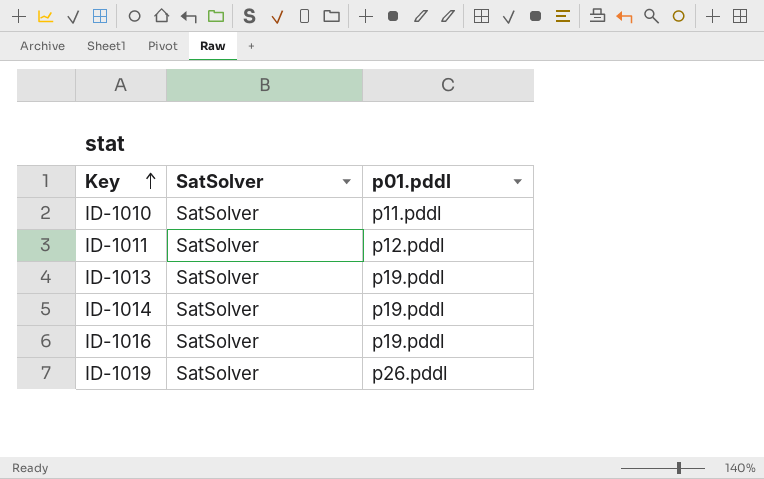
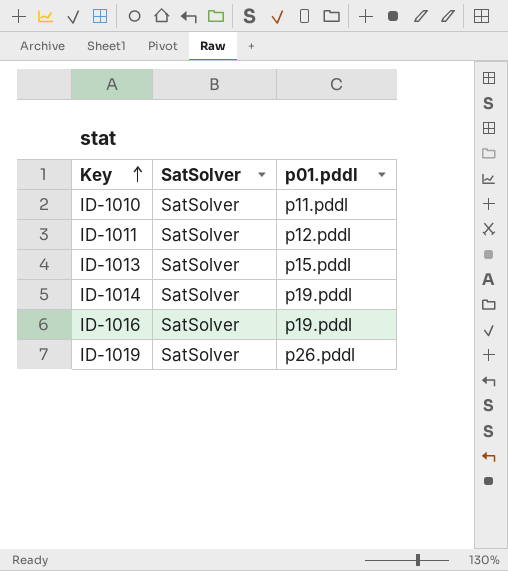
ID-1013 | p01.pddl: p19.pddl -> p15.pddl

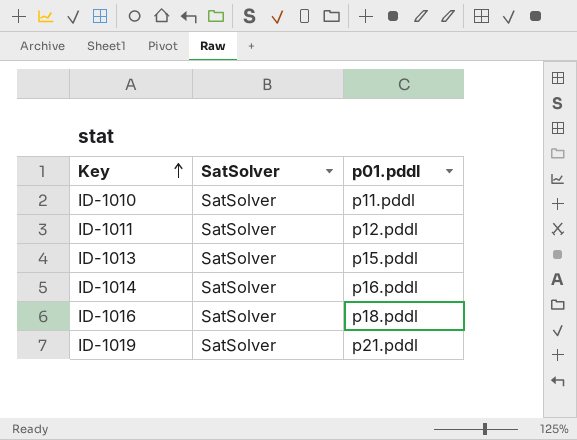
ID-1014 | p01.pddl: p19.pddl -> p16.pddl
ID-1016 | p01.pddl: p19.pddl -> p18.pddl
ID-1019 | p01.pddl: p26.pddl -> p21.pddl

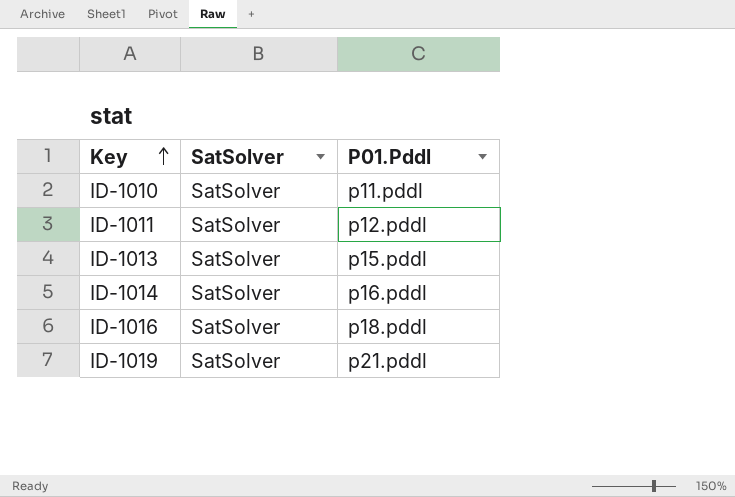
column name: p01.pddl -> P01.Pddl

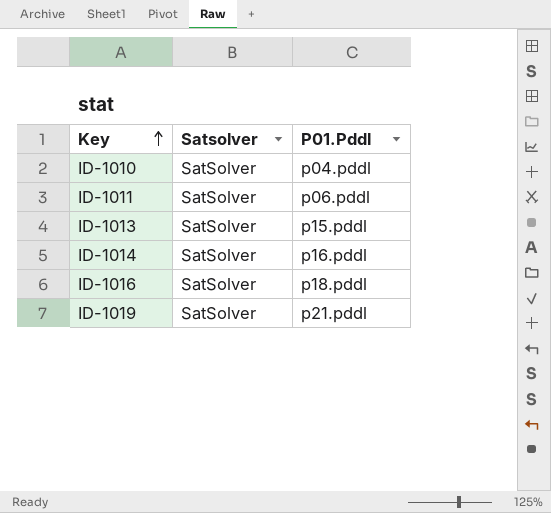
column name: SatSolver -> Satsolver
ID-1010 | P01.Pddl: p11.pddl -> p04.pddl
ID-1011 | P01.Pddl: p12.pddl -> p06.pddl

